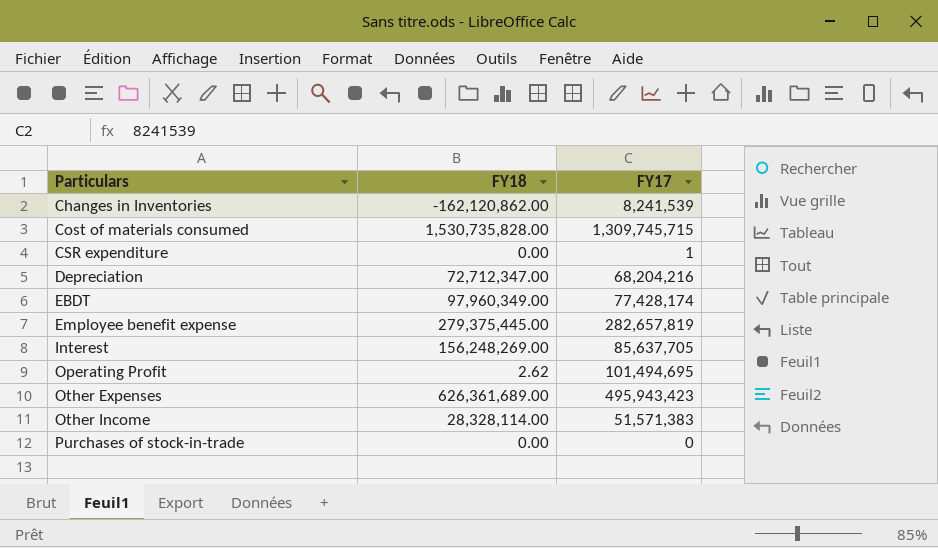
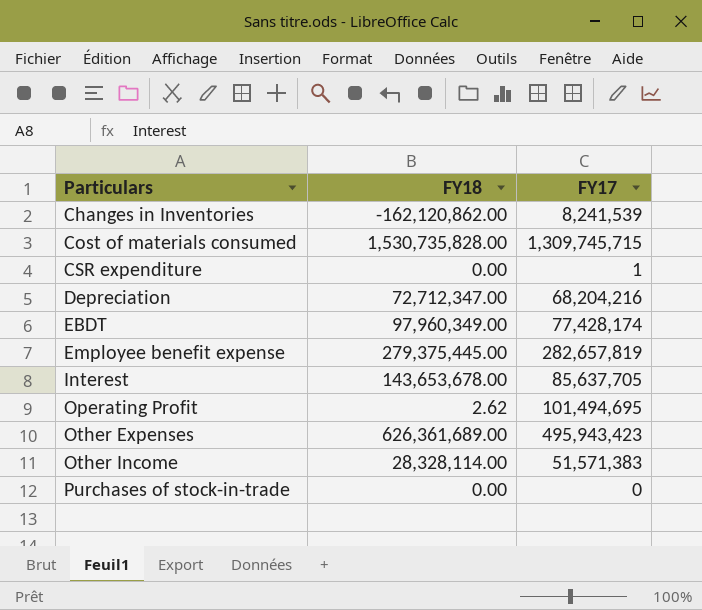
Interest | FY18: 156,248,269.00 -> 143,653,678.00

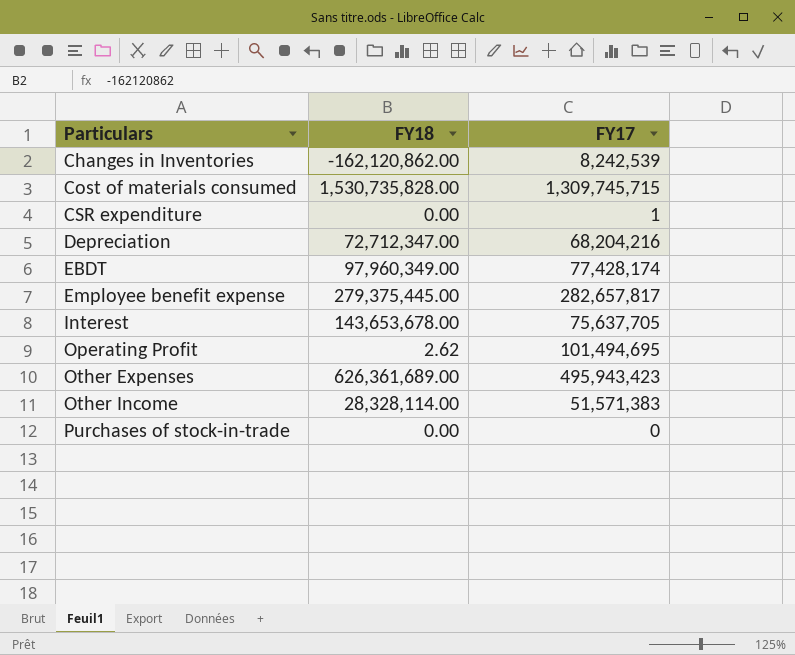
Changes in Inventories | FY17: 8,241,539 -> 8,242,539
Employee benefit expense | FY17: 282,657,819 -> 282,657,817
Interest | FY17: 85,637,705 -> 75,637,705

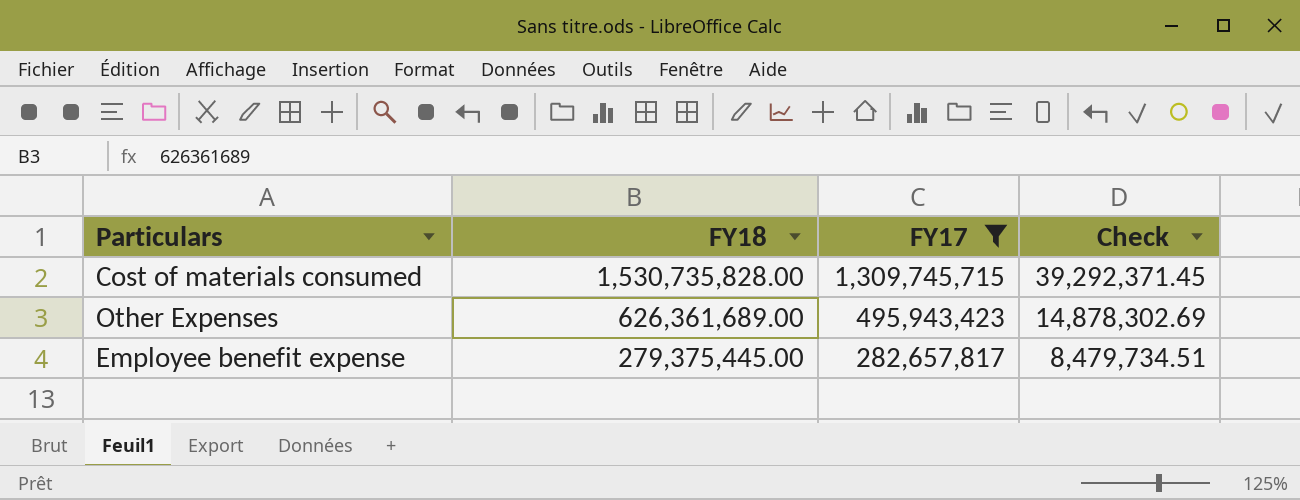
filter: none -> FY17 >= 282,657,817
row order: Particulars ascending -> FY18 descending
column Check | formula: none -> [FY17] * 0.03

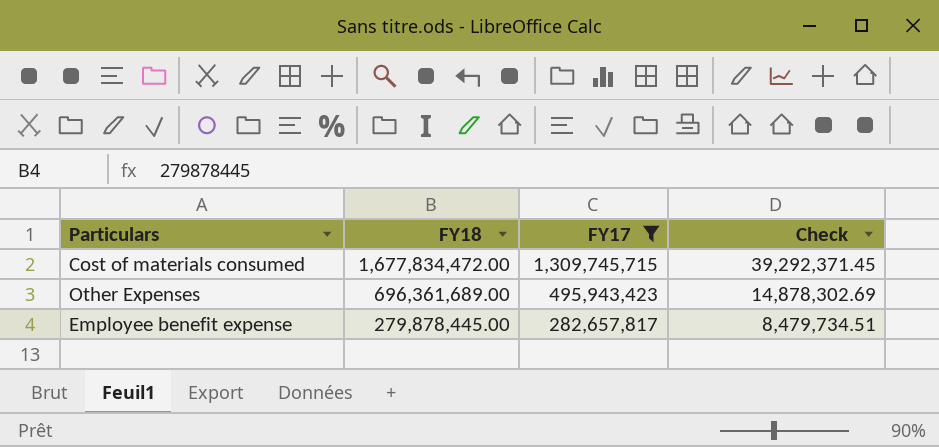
Cost of materials consumed | FY18: 1,530,735,828.00 -> 1,677,834,472.00
Other Expenses | FY18: 626,361,689.00 -> 696,361,689.00
Employee benefit expense | FY18: 279,375,445.00 -> 279,878,445.00

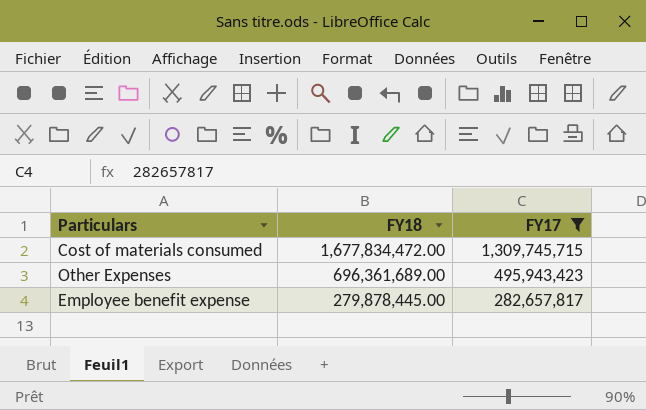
column Check | formula: [FY17] * 0.03 -> none

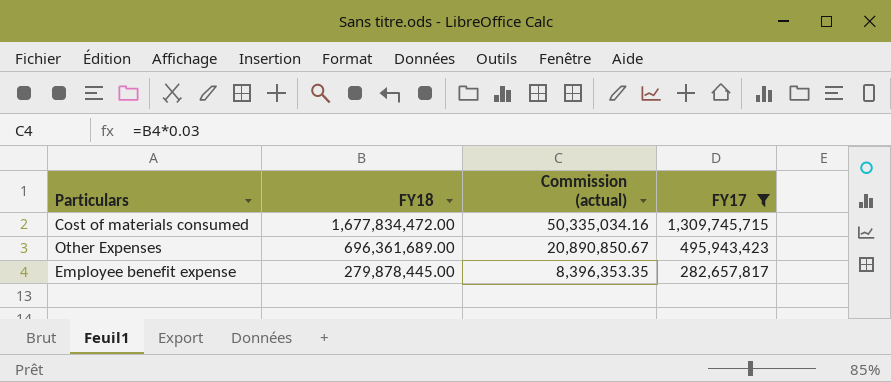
column Commission (actual) | formula: none -> [FY18] * 0.03

